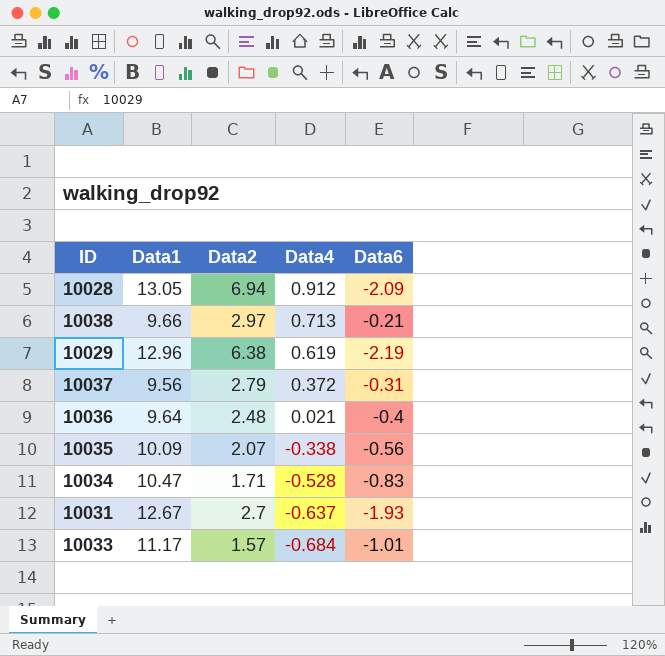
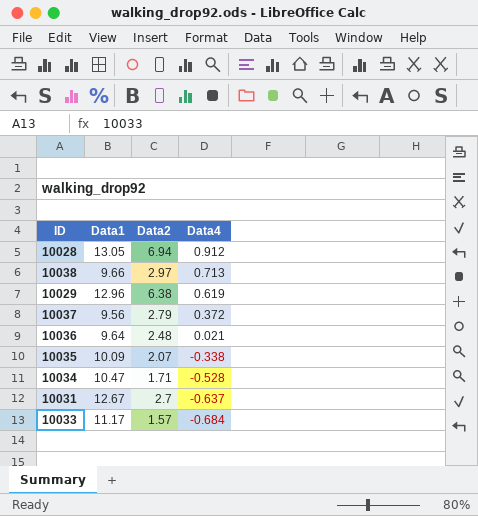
column Data6 | position: 5 -> none

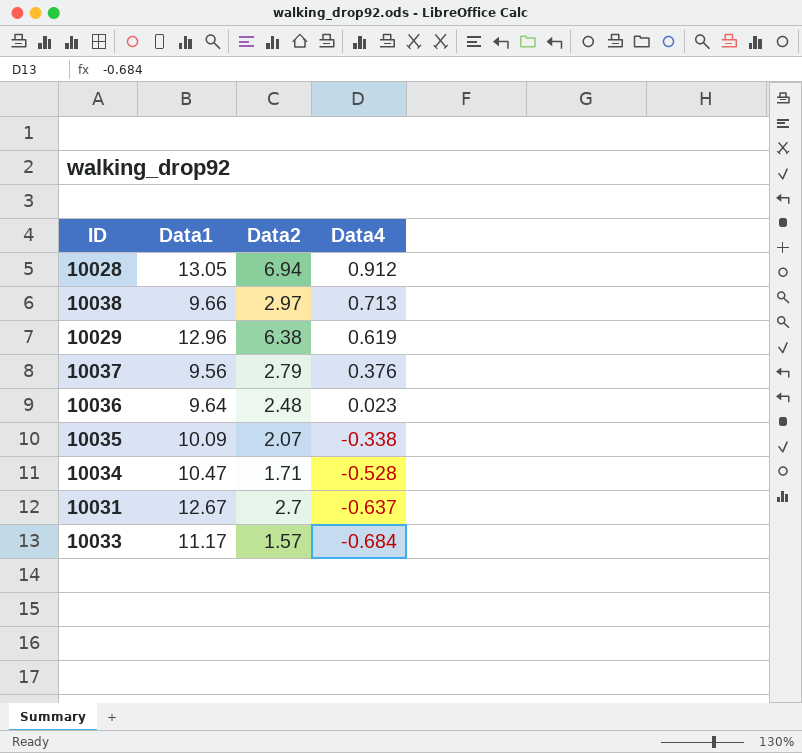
10037 | Data4: 0.372 -> 0.376
10036 | Data4: 0.021 -> 0.023

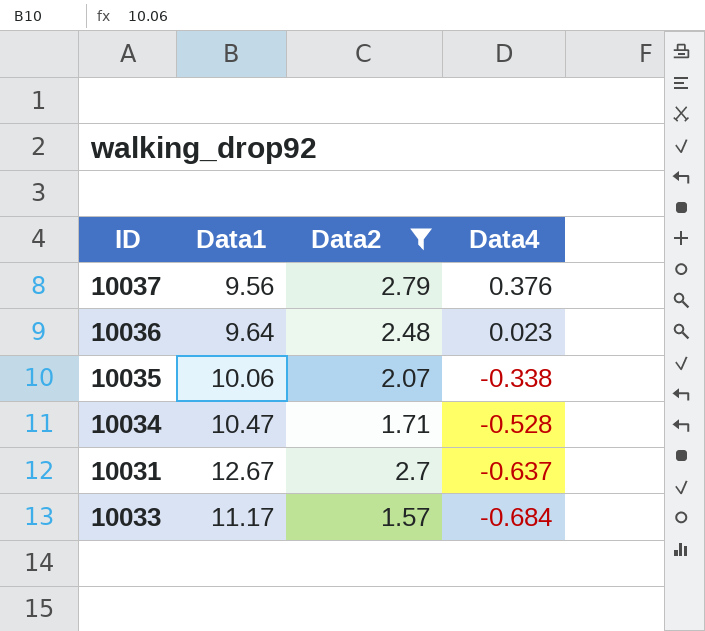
filter: none -> Data2 <= 2.79
10035 | Data1: 10.09 -> 10.06

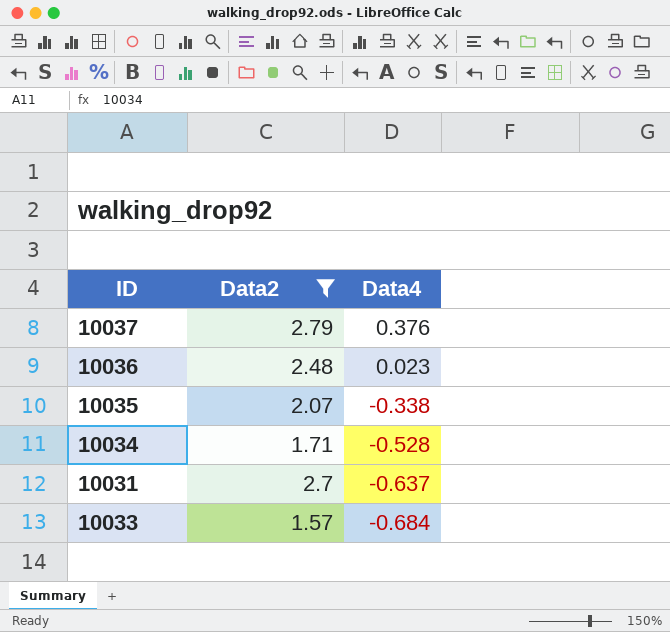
column Data1 | position: 2 -> none

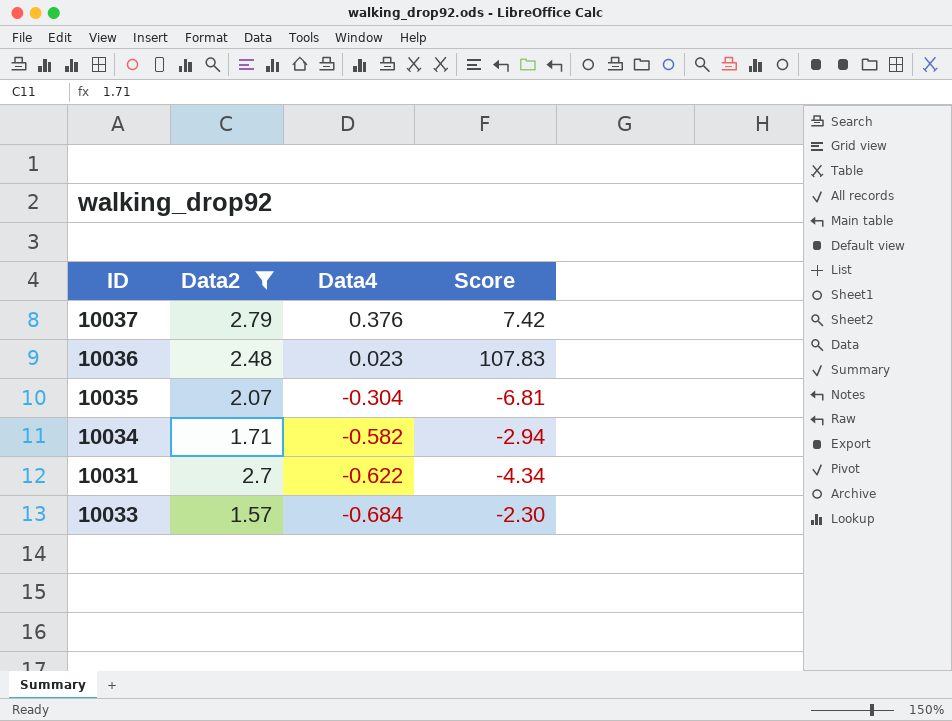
column Score | formula: none -> [Data2] / [Data4]
10035 | Data4: -0.338 -> -0.304
10034 | Data4: -0.528 -> -0.582
10031 | Data4: -0.637 -> -0.622

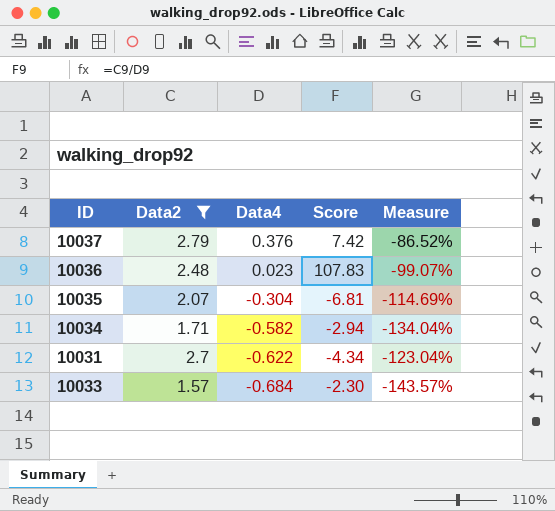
column Measure | formula: none -> ([Data4] - [Data2]) / [Data2]

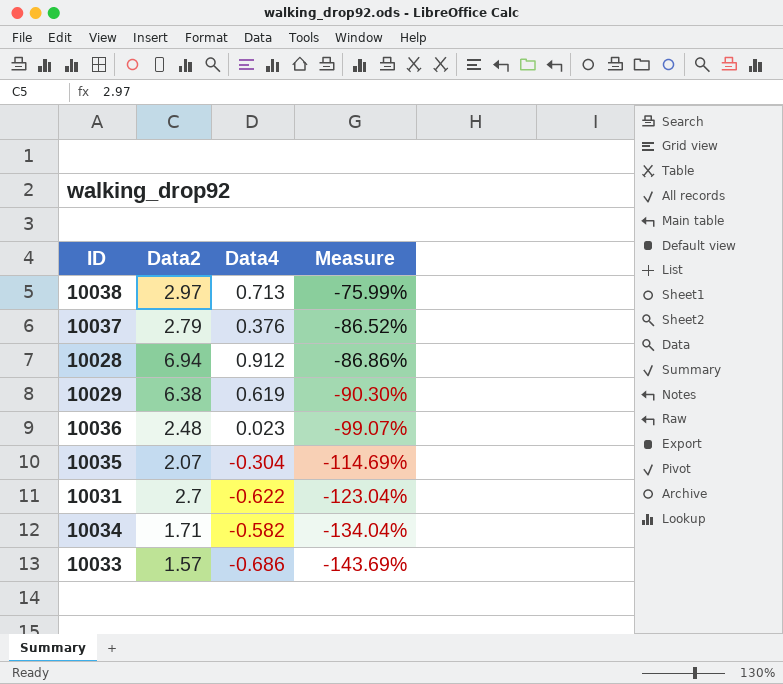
filter: Data2 <= 2.79 -> none
row order: Data4 descending -> Measure descending
column Score | formula: [Data2] / [Data4] -> none
10033 | Data4: -0.684 -> -0.686
10033 | Measure: -143.57% -> -143.69%

